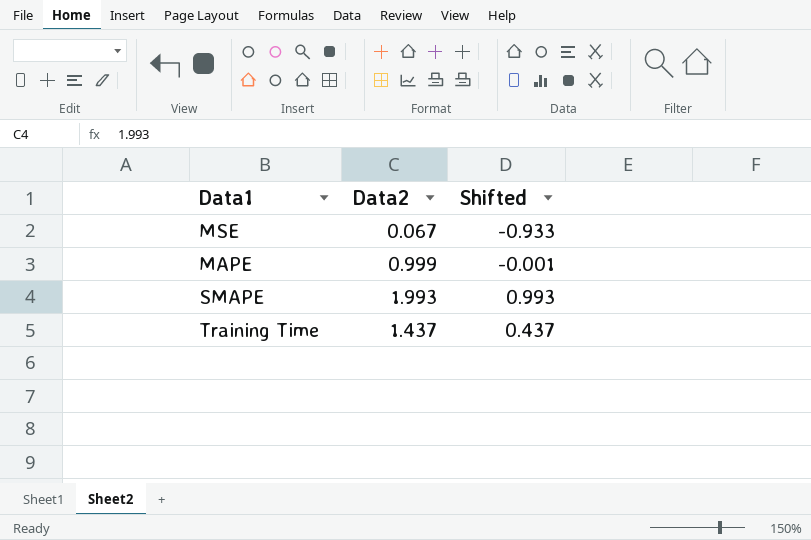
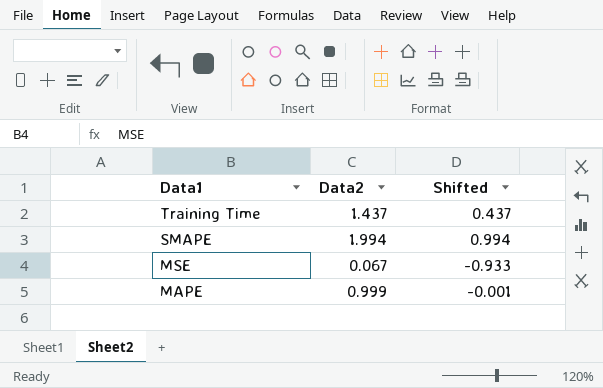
row order: none -> Data1 descending
SMAPE | Data2: 1.993 -> 1.994
SMAPE | Shifted: 0.993 -> 0.994

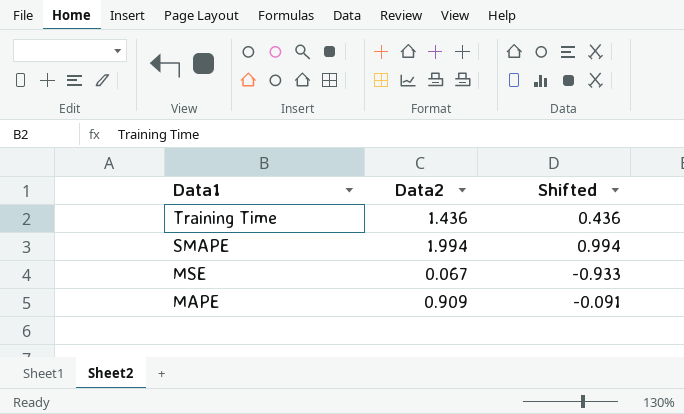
Training Time | Data2: 1.437 -> 1.436
Training Time | Shifted: 0.437 -> 0.436
MAPE | Data2: 0.999 -> 0.909
MAPE | Shifted: -0.001 -> -0.091

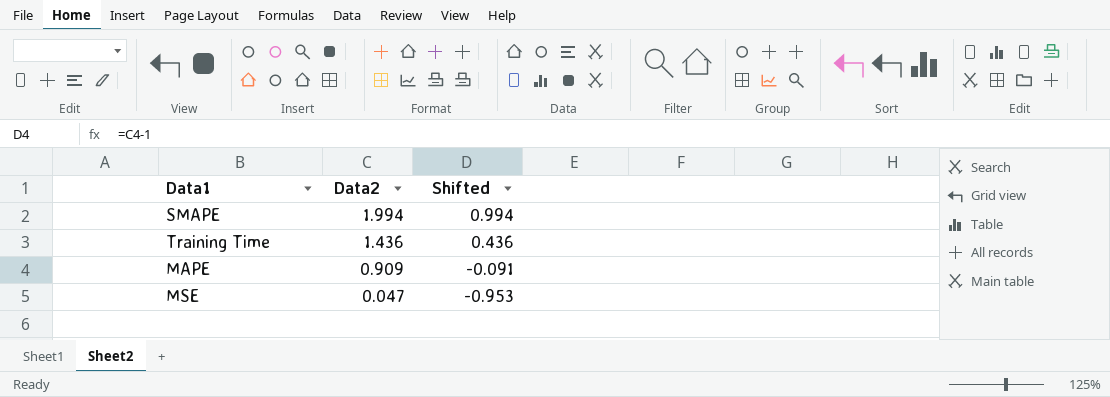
row order: Data1 descending -> Data2 descending
MSE | Data2: 0.067 -> 0.047
MSE | Shifted: -0.933 -> -0.953

